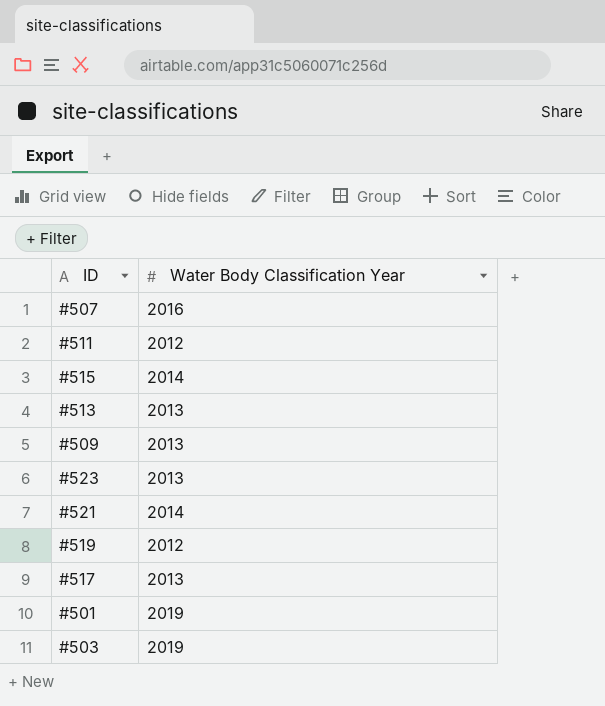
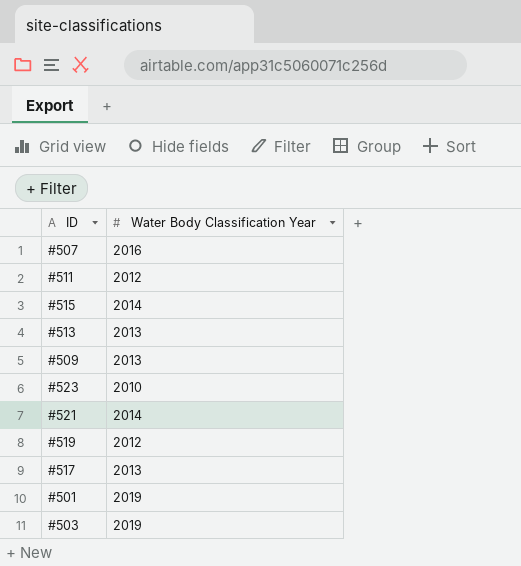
#523 | Water Body Classification Year: 2013 -> 2010

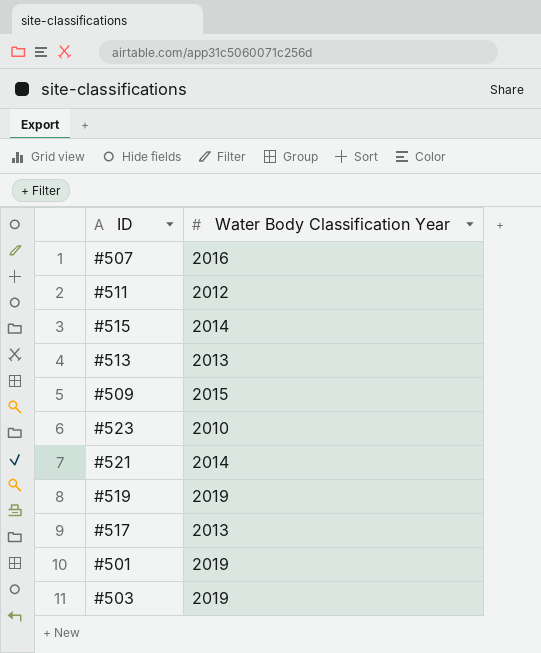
#509 | Water Body Classification Year: 2013 -> 2015
#519 | Water Body Classification Year: 2012 -> 2019

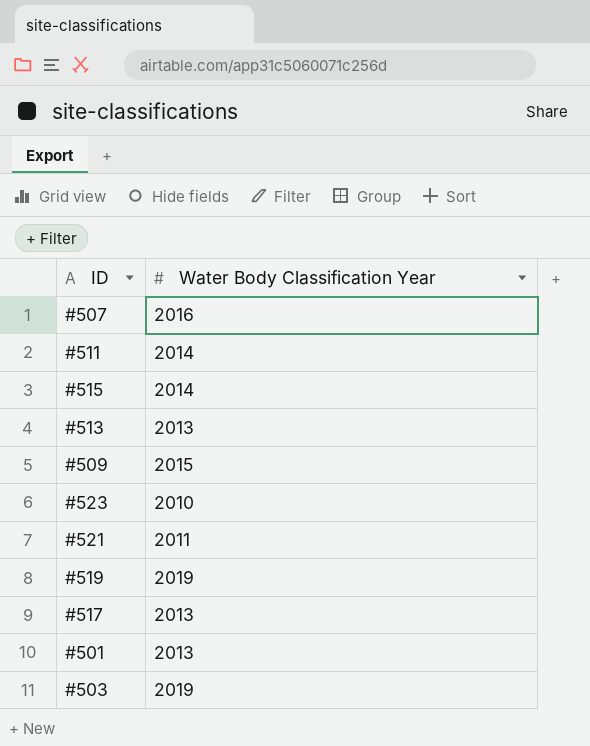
#511 | Water Body Classification Year: 2012 -> 2014
#521 | Water Body Classification Year: 2014 -> 2011
#501 | Water Body Classification Year: 2019 -> 2013

